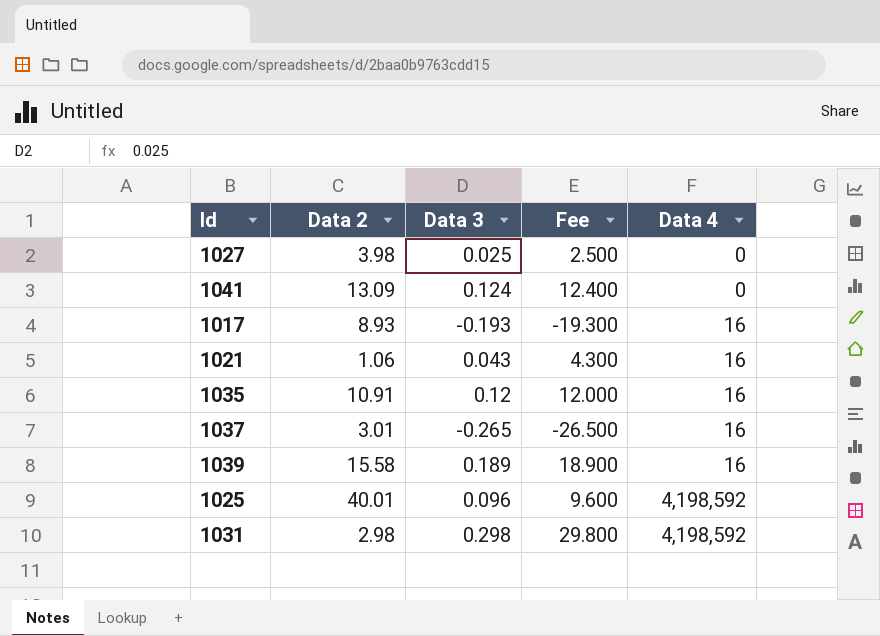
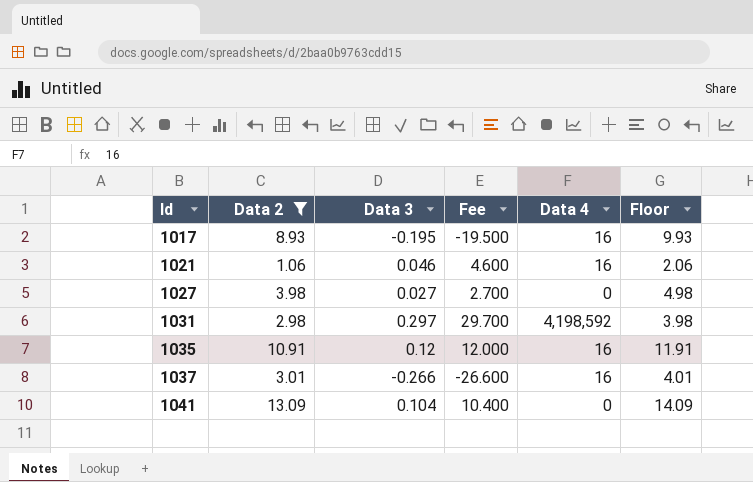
filter: none -> Data 2 <= 13.09
row order: Data 4 ascending -> Id ascending
column Floor | formula: none -> [Data 2] + 1
1017 | Data 3: -0.193 -> -0.195
1017 | Fee: -19.300 -> -19.500
1021 | Data 3: 0.043 -> 0.046
1021 | Fee: 4.300 -> 4.600
1027 | Data 3: 0.025 -> 0.027
1027 | Fee: 2.500 -> 2.700
1031 | Data 3: 0.298 -> 0.297
1031 | Fee: 29.800 -> 29.700
1037 | Data 3: -0.265 -> -0.266
1037 | Fee: -26.500 -> -26.600
1041 | Data 3: 0.124 -> 0.104
1041 | Fee: 12.400 -> 10.400

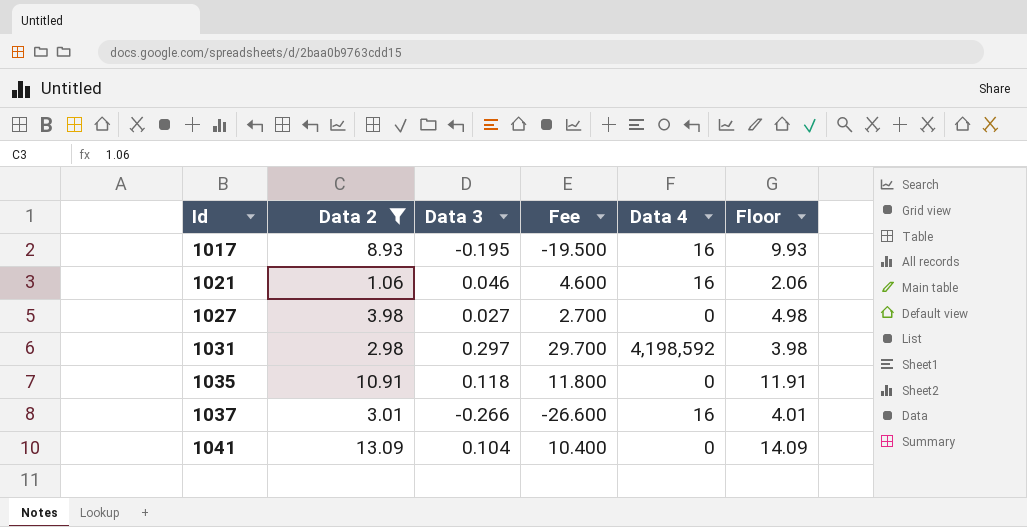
1035 | Data 3: 0.12 -> 0.118
1035 | Fee: 12.000 -> 11.800
1035 | Data 4: 16 -> 0

